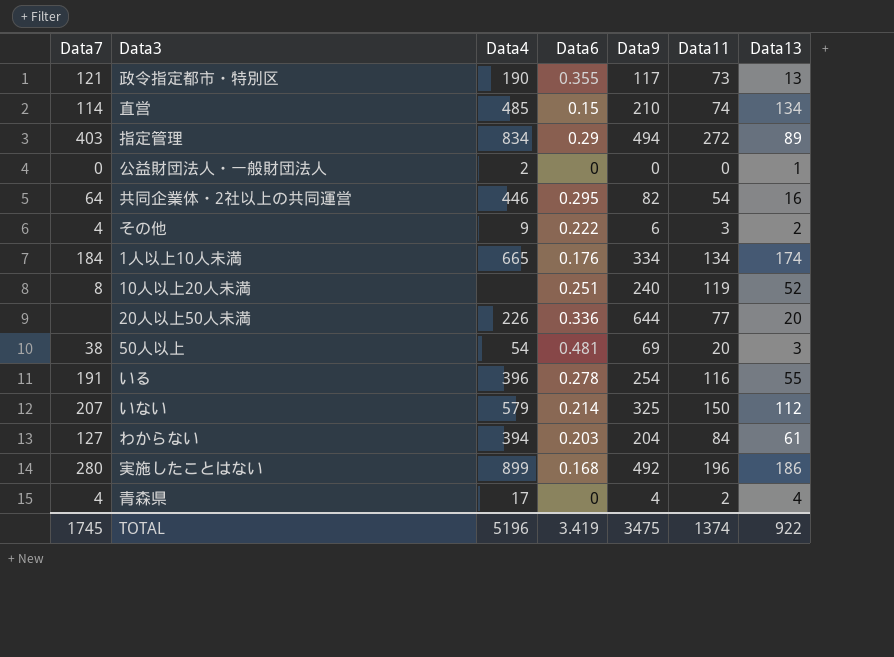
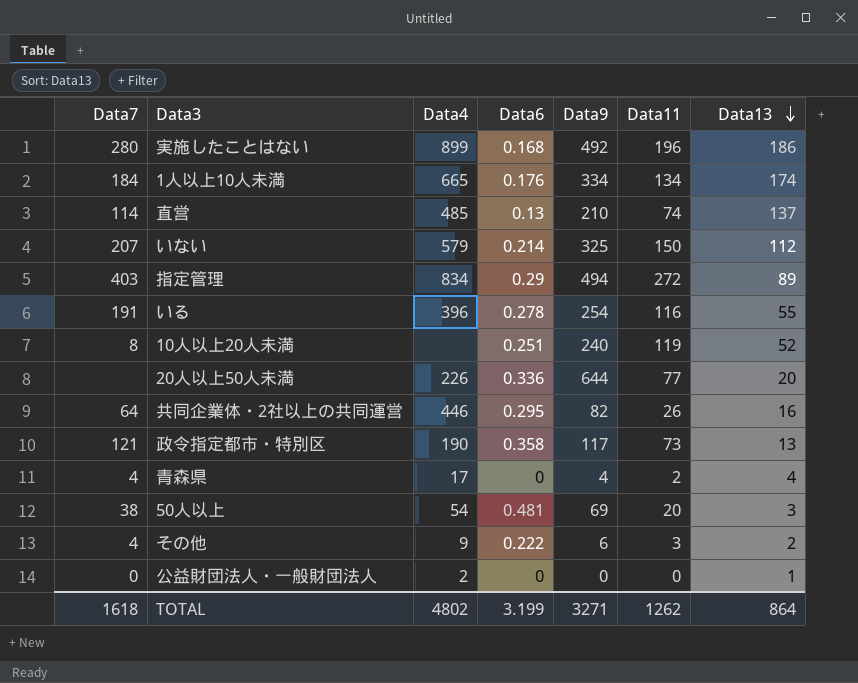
row order: none -> Data13 descending
row わからない: 127 | 394 | 0.203 | 204 | 84 | 61 -> none
直営 | Data6: 0.15 -> 0.13
直営 | Data13: 134 -> 137
共同企業体・2社以上の共同運営 | Data11: 54 -> 26
政令指定都市・特別区 | Data6: 0.355 -> 0.358
TOTAL | Data7: 1745 -> 1618
TOTAL | Data4: 5196 -> 4802
TOTAL | Data6: 3.419 -> 3.199
TOTAL | Data9: 3475 -> 3271
TOTAL | Data11: 1374 -> 1262
TOTAL | Data13: 922 -> 864

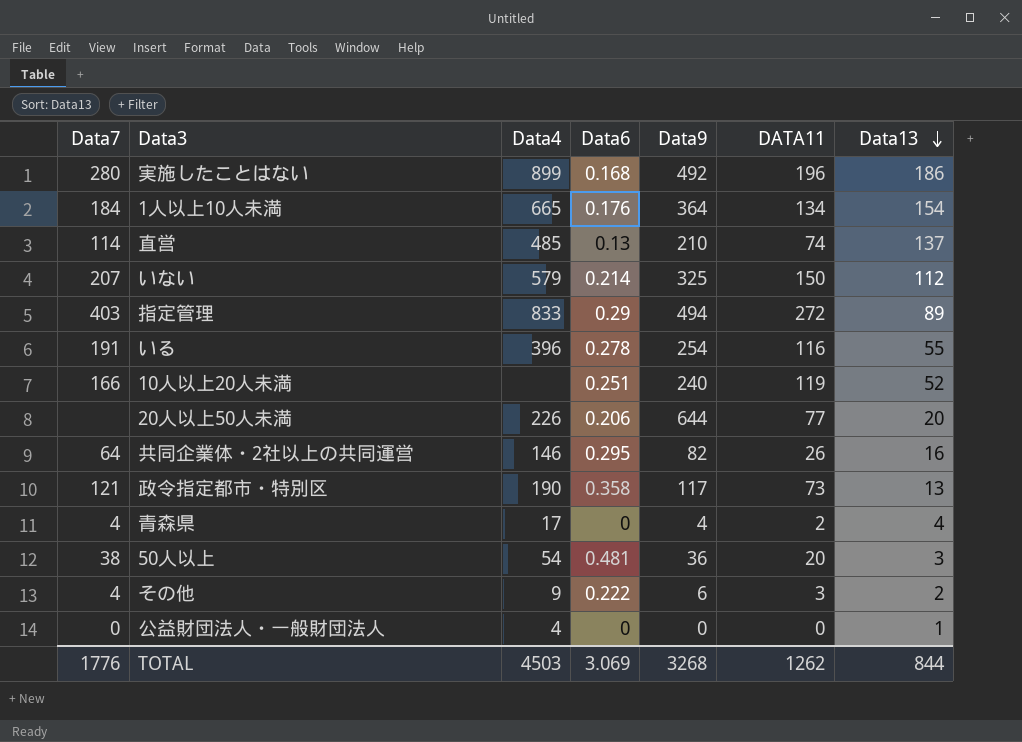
column name: Data11 -> DATA11
1人以上10人未満 | Data9: 334 -> 364
1人以上10人未満 | Data13: 174 -> 154
指定管理 | Data4: 834 -> 833
10人以上20人未満 | Data7: 8 -> 166
20人以上50人未満 | Data6: 0.336 -> 0.206
共同企業体・2社以上の共同運営 | Data4: 446 -> 146
50人以上 | Data9: 69 -> 36
公益財団法人・一般財団法人 | Data4: 2 -> 4
TOTAL | Data7: 1618 -> 1776
TOTAL | Data4: 4802 -> 4503
TOTAL | Data6: 3.199 -> 3.069
TOTAL | Data9: 3271 -> 3268
TOTAL | Data13: 864 -> 844

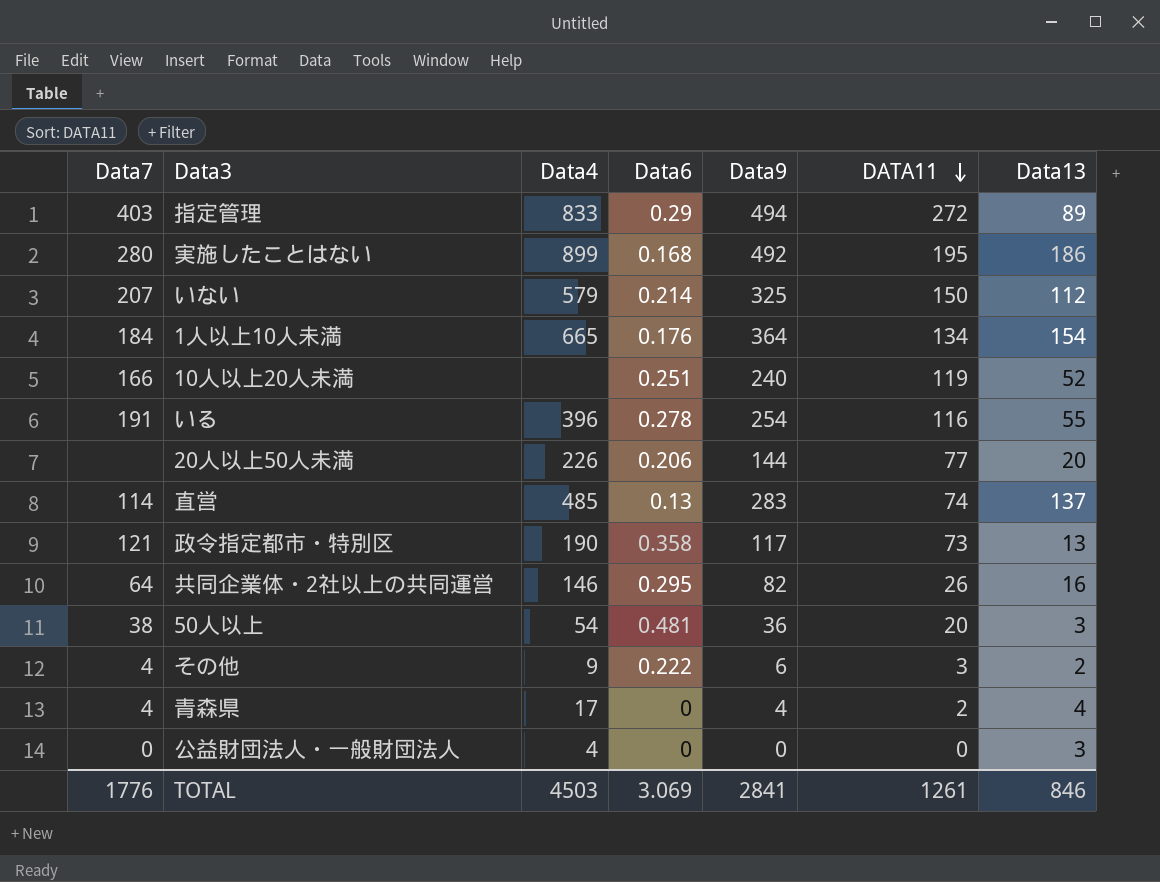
row order: Data13 descending -> DATA11 descending
実施したことはない | DATA11: 196 -> 195
20人以上50人未満 | Data9: 644 -> 144
直営 | Data9: 210 -> 283
公益財団法人・一般財団法人 | Data13: 1 -> 3
TOTAL | Data9: 3268 -> 2841
TOTAL | DATA11: 1262 -> 1261
TOTAL | Data13: 844 -> 846

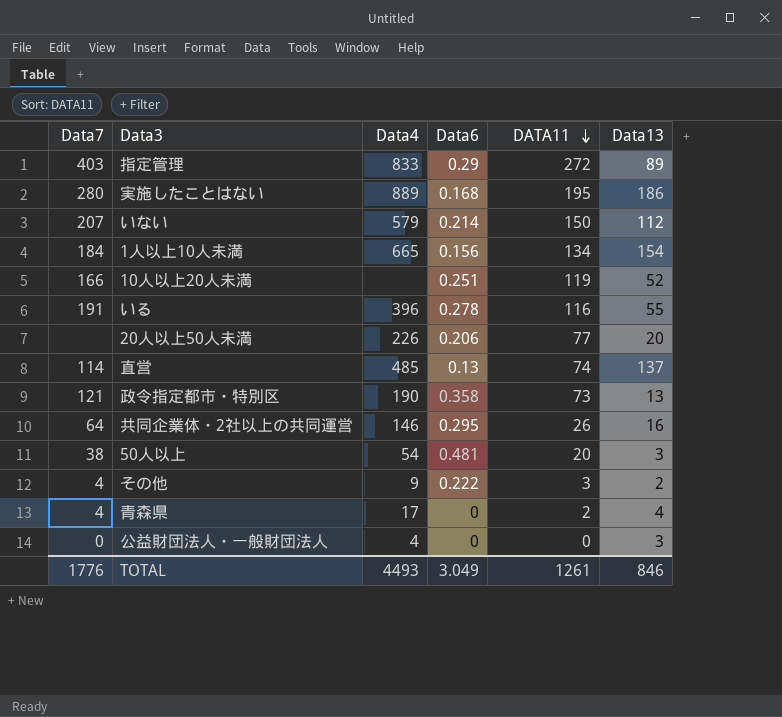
column Data9 | position: 5 -> none
実施したことはない | Data4: 899 -> 889
1人以上10人未満 | Data6: 0.176 -> 0.156
TOTAL | Data4: 4503 -> 4493
TOTAL | Data6: 3.069 -> 3.049

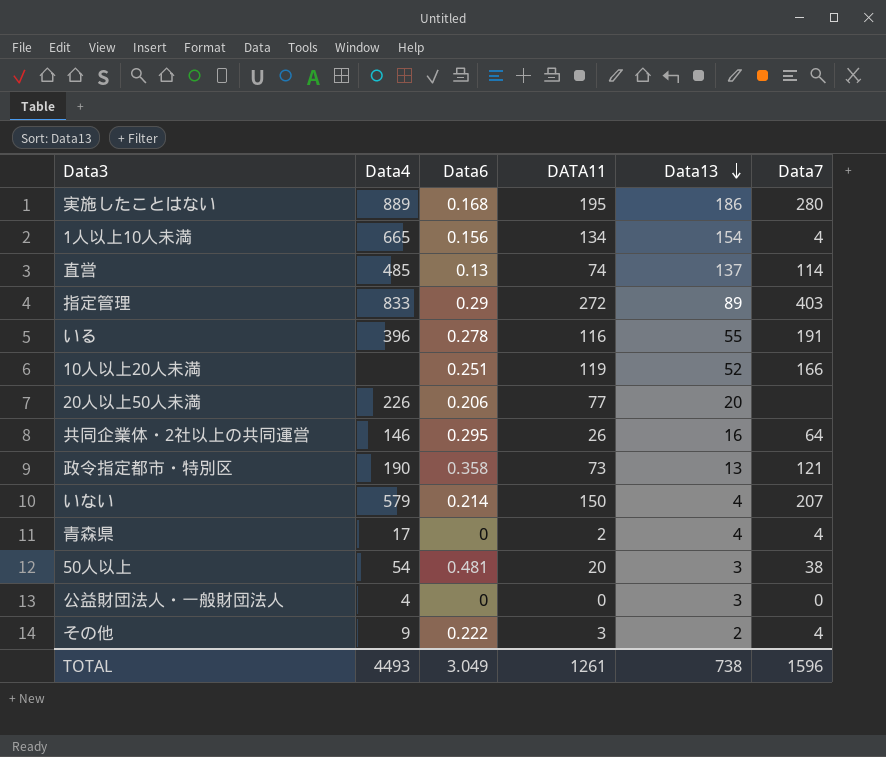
row order: DATA11 descending -> Data13 descending
column Data7 | position: 1 -> 6
1人以上10人未満 | Data7: 184 -> 4
いない | Data13: 112 -> 4
TOTAL | Data13: 846 -> 738
TOTAL | Data7: 1776 -> 1596

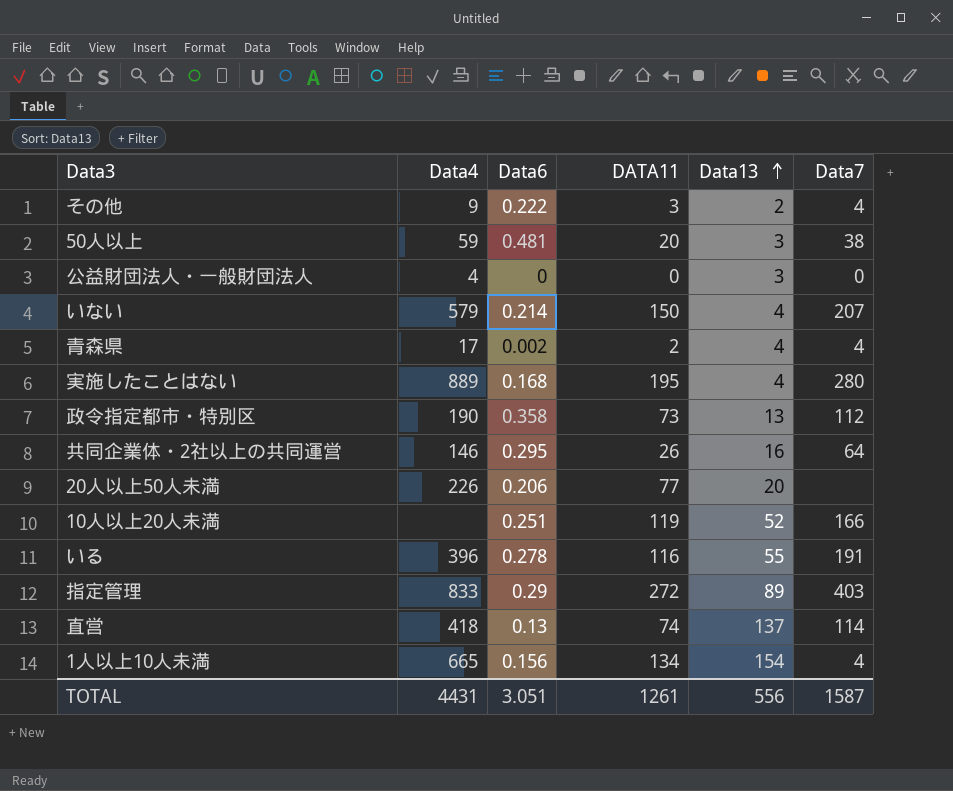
row order: Data13 descending -> Data13 ascending
50人以上 | Data4: 54 -> 59
青森県 | Data6: 0 -> 0.002
実施したことはない | Data13: 186 -> 4
政令指定都市・特別区 | Data7: 121 -> 112
直営 | Data4: 485 -> 418
TOTAL | Data4: 4493 -> 4431
TOTAL | Data6: 3.049 -> 3.051
TOTAL | Data13: 738 -> 556
TOTAL | Data7: 1596 -> 1587

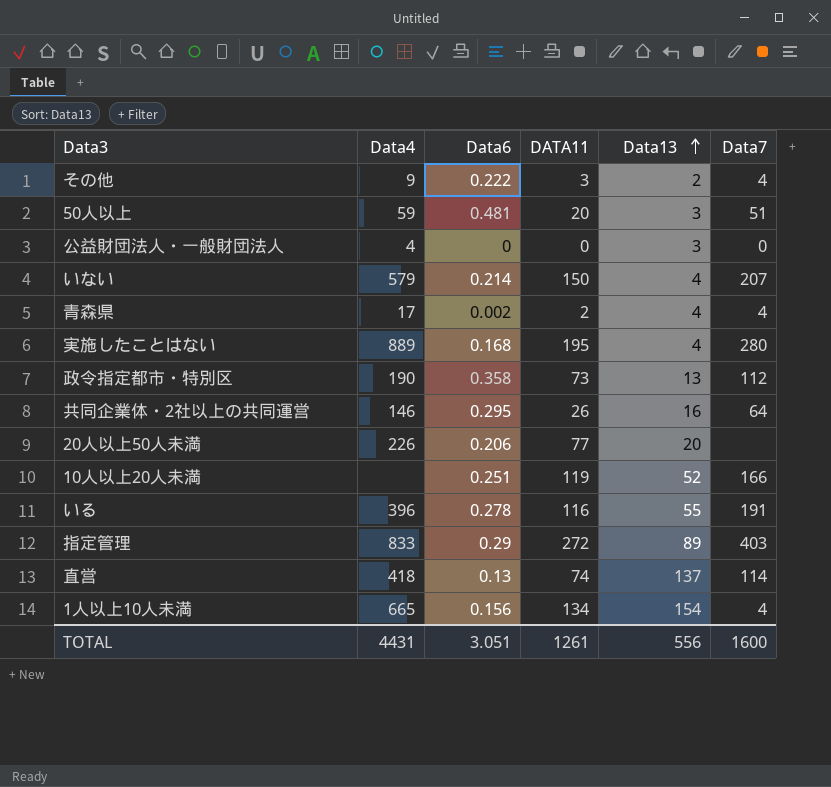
50人以上 | Data7: 38 -> 51
TOTAL | Data7: 1587 -> 1600

